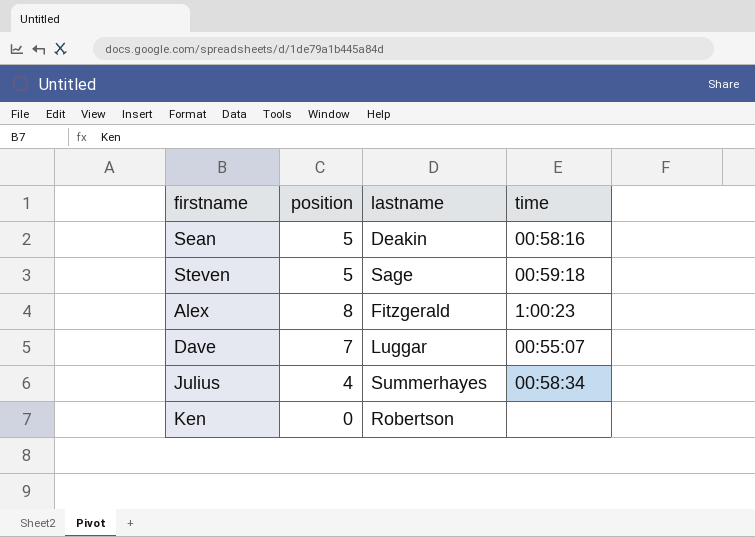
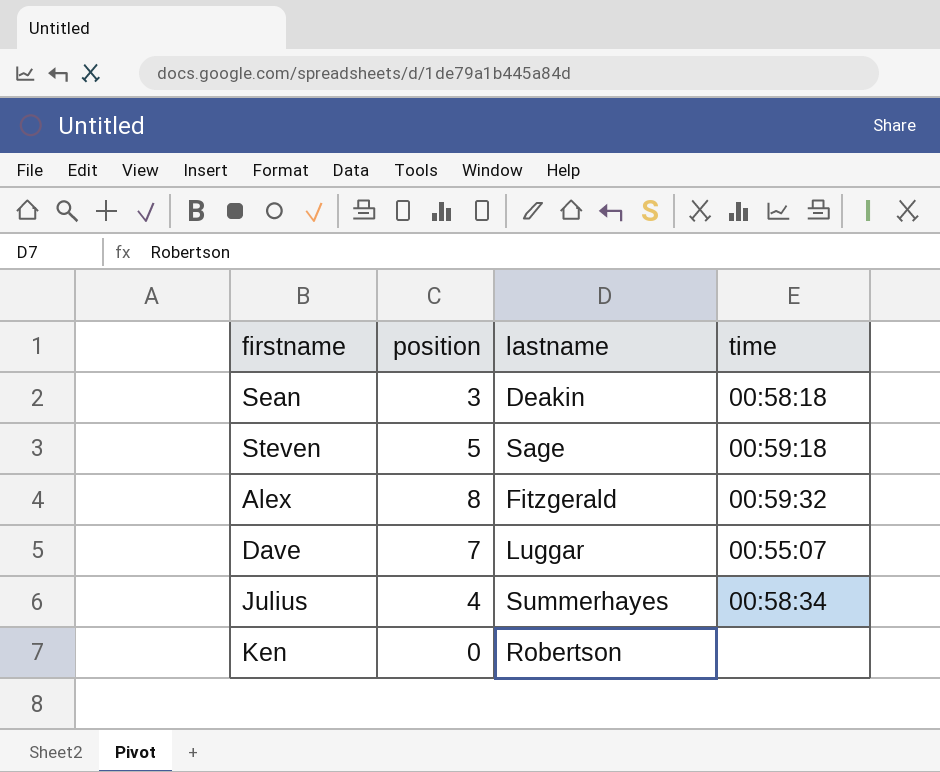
Sean | position: 5 -> 3
Sean | time: 00:58:16 -> 00:58:18
Alex | time: 1:00:23 -> 00:59:32

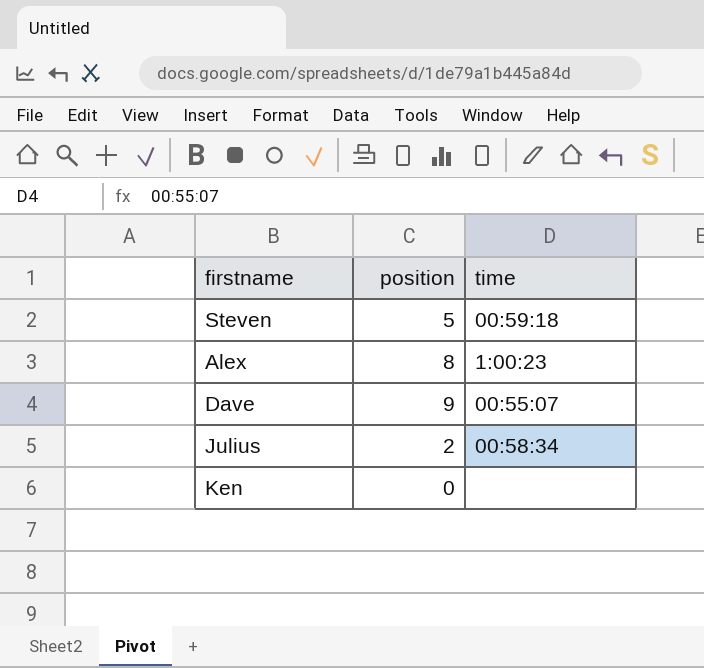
column lastname | position: 3 -> none
row Sean: 3 | Deakin | 00:58:18 -> none
Alex | time: 00:59:32 -> 1:00:23
Dave | position: 7 -> 9
Julius | position: 4 -> 2

